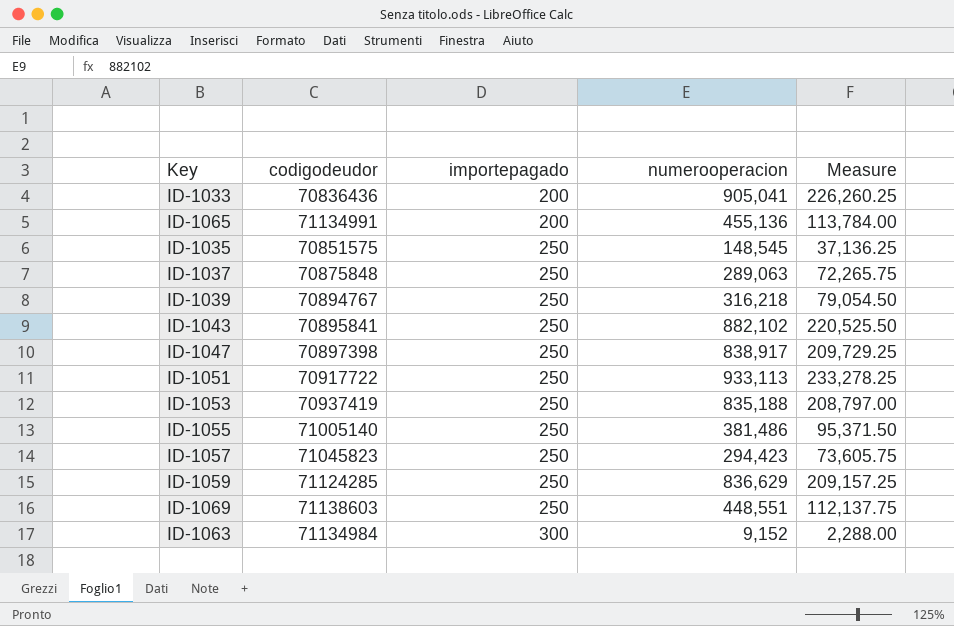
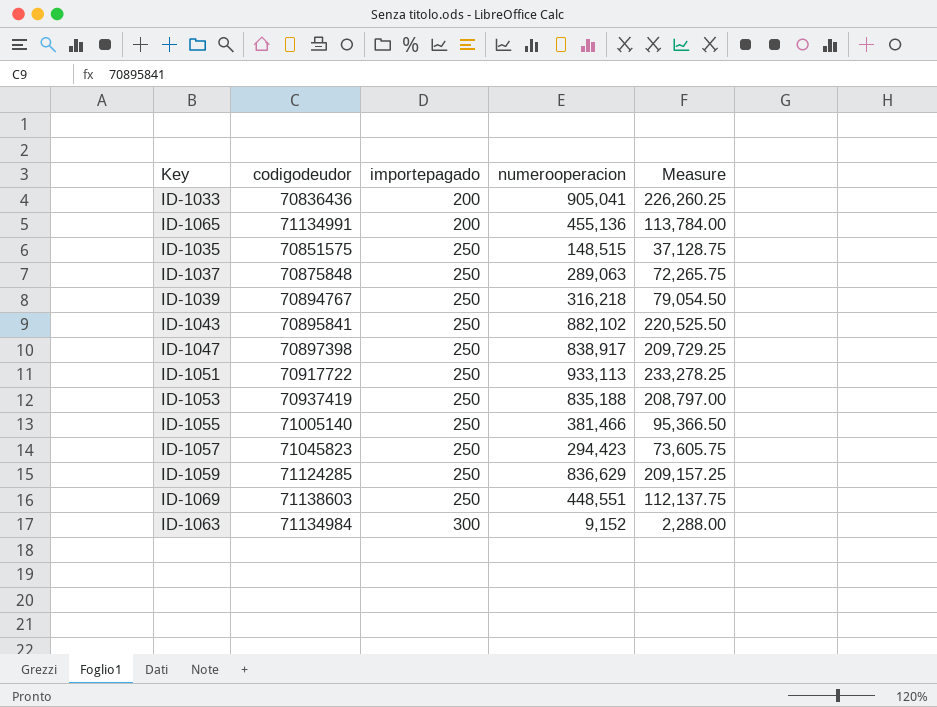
ID-1035 | numerooperacion: 148,545 -> 148,515
ID-1035 | Measure: 37,136.25 -> 37,128.75
ID-1055 | numerooperacion: 381,486 -> 381,466
ID-1055 | Measure: 95,371.50 -> 95,366.50

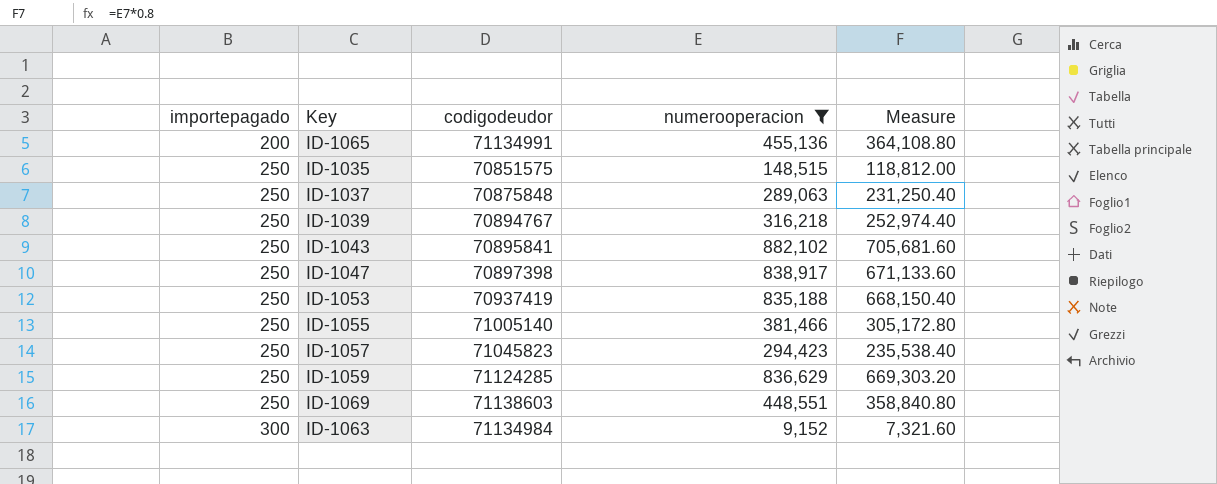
filter: none -> numerooperacion <= 882,102
column importepagado | position: 3 -> 1
column Measure | formula: [numerooperacion] * 0.25 -> [numerooperacion] * 0.8

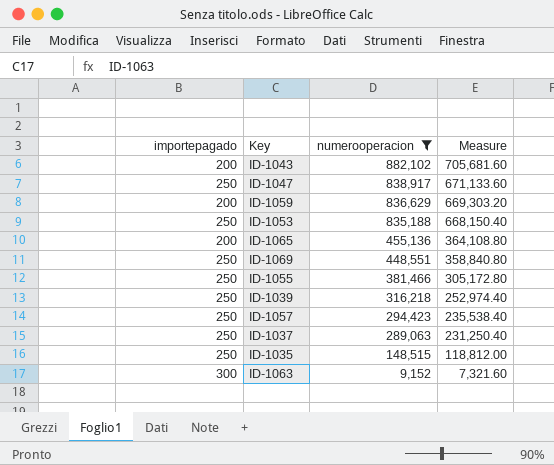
row order: importepagado ascending -> numerooperacion descending
column codigodeudor | position: 3 -> none
ID-1043 | importepagado: 250 -> 200
ID-1059 | importepagado: 250 -> 200

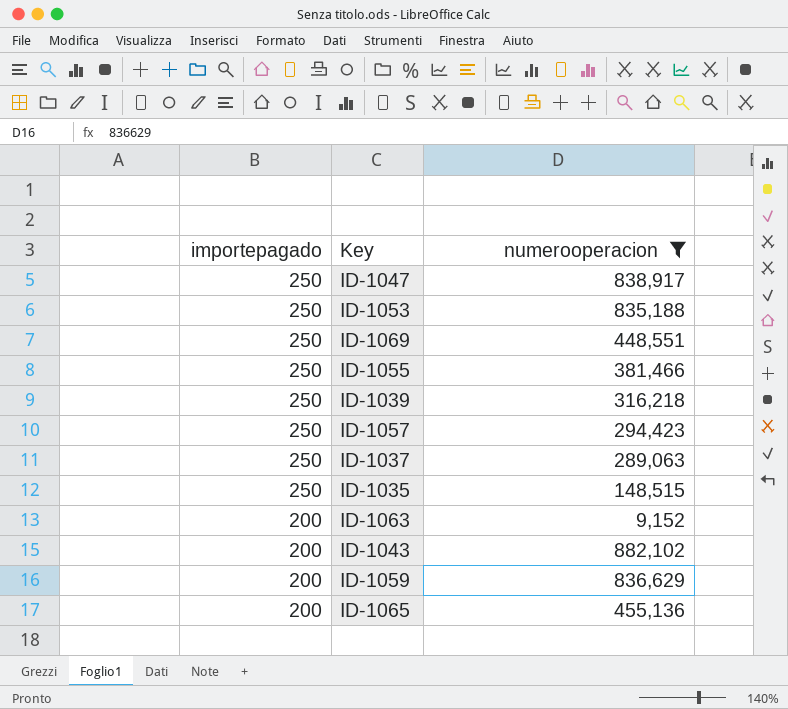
row order: numerooperacion descending -> importepagado descending
column Measure | formula: [numerooperacion] * 0.8 -> none
ID-1063 | importepagado: 300 -> 200

